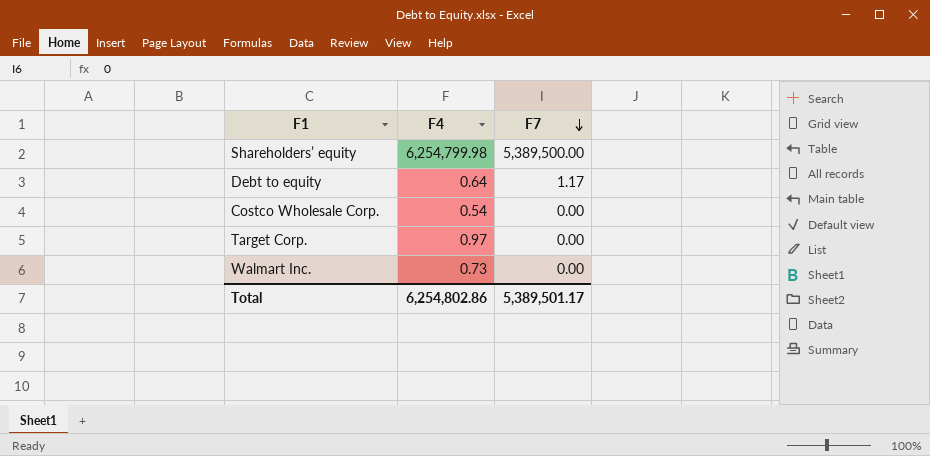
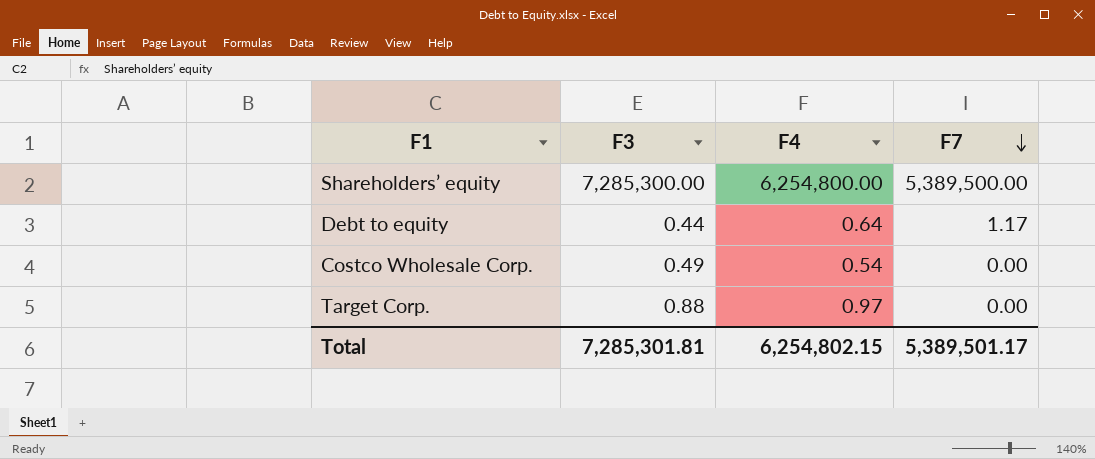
column F3 | position: none -> 2
row Walmart Inc.: 0.73 | 0.00 -> none
Shareholders’ equity | F4: 6,254,799.98 -> 6,254,800.00
Total | F4: 6,254,802.86 -> 6,254,802.15

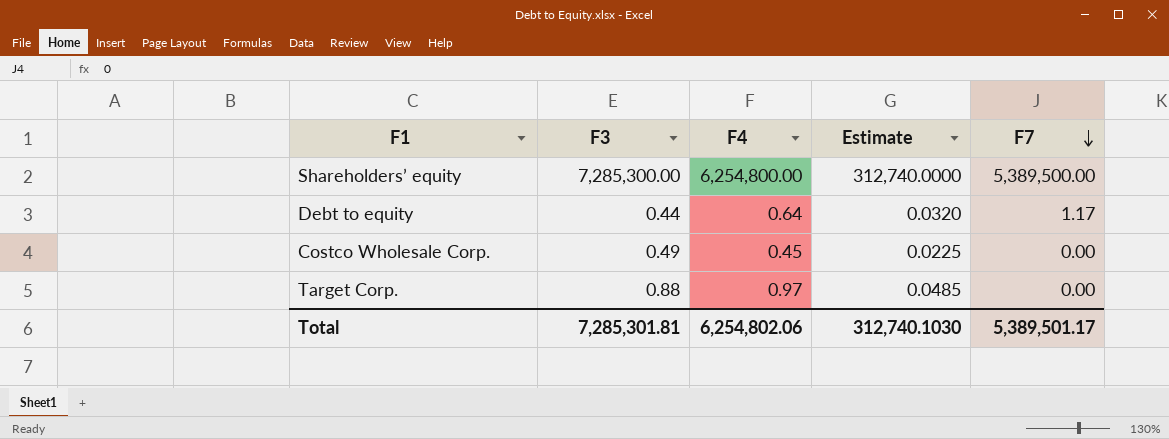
column Estimate | formula: none -> [F4] * 0.05
Costco Wholesale Corp. | F4: 0.54 -> 0.45
Total | F4: 6,254,802.15 -> 6,254,802.06

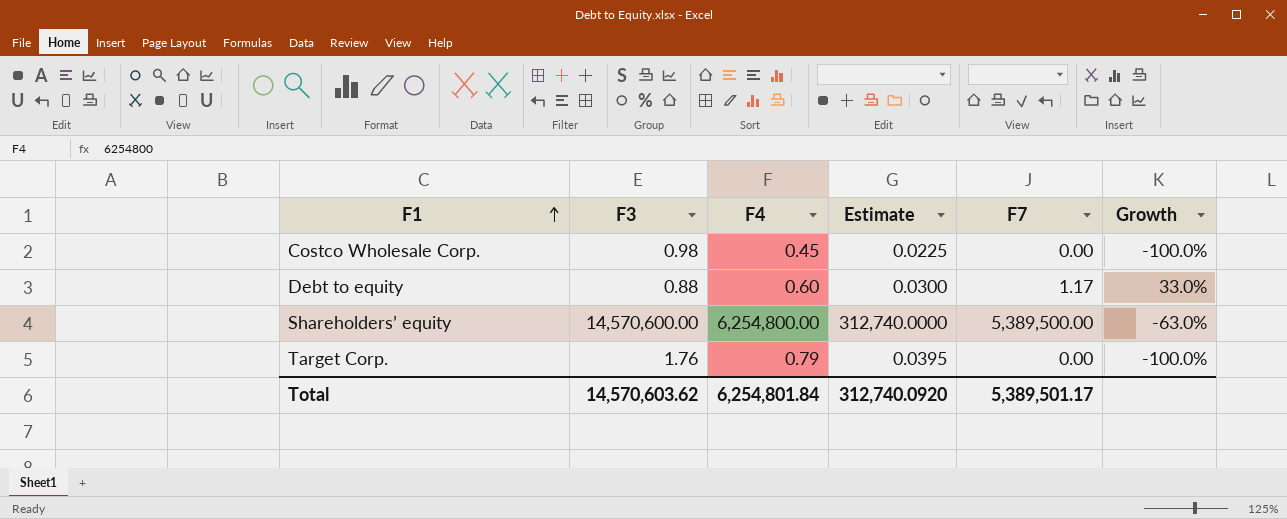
row order: F7 descending -> F1 ascending
column Growth | formula: none -> ([F7] - [F3]) / [F3]
Costco Wholesale Corp. | F3: 0.49 -> 0.98
Debt to equity | F3: 0.44 -> 0.88
Debt to equity | F4: 0.64 -> 0.60
Debt to equity | Estimate: 0.0320 -> 0.0300
Shareholders’ equity | F3: 7,285,300.00 -> 14,570,600.00
Target Corp. | F3: 0.88 -> 1.76
Target Corp. | F4: 0.97 -> 0.79
Target Corp. | Estimate: 0.0485 -> 0.0395
Total | F3: 7,285,301.81 -> 14,570,603.62
Total | F4: 6,254,802.06 -> 6,254,801.84
Total | Estimate: 312,740.1030 -> 312,740.0920

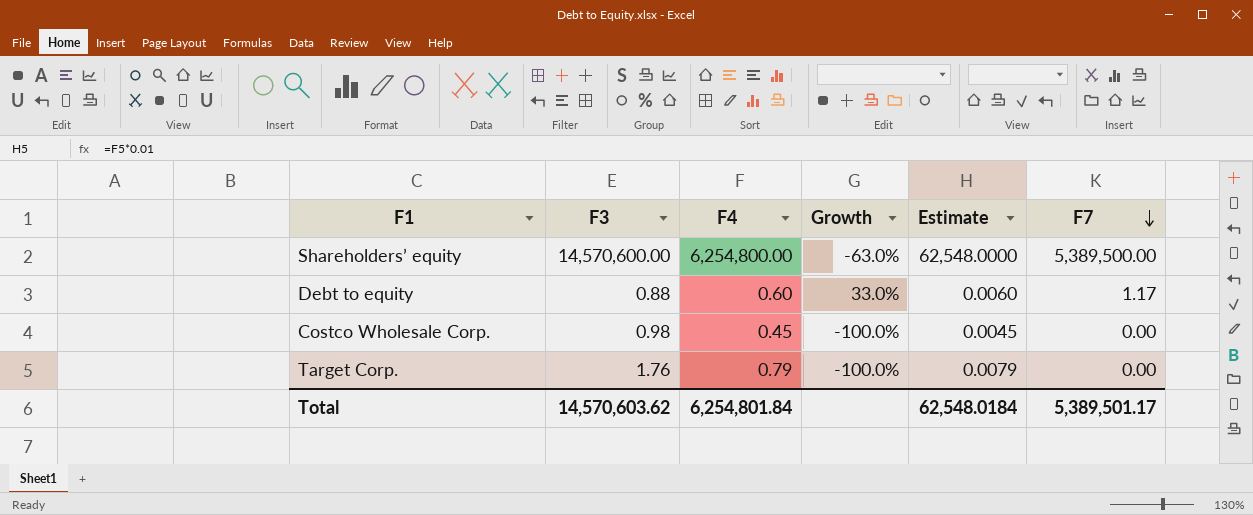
row order: F1 ascending -> F7 descending
column Growth | position: 6 -> 4
column Estimate | formula: [F4] * 0.05 -> [F4] * 0.01
Total | Estimate: 312,740.0920 -> 62,548.0184

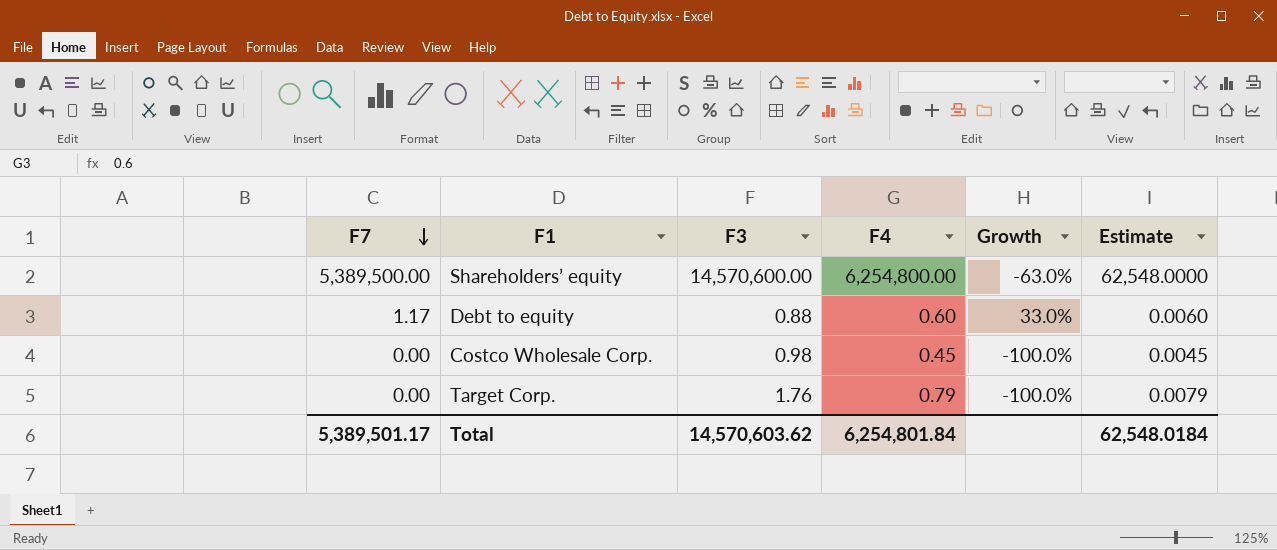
column F7 | position: 6 -> 1

